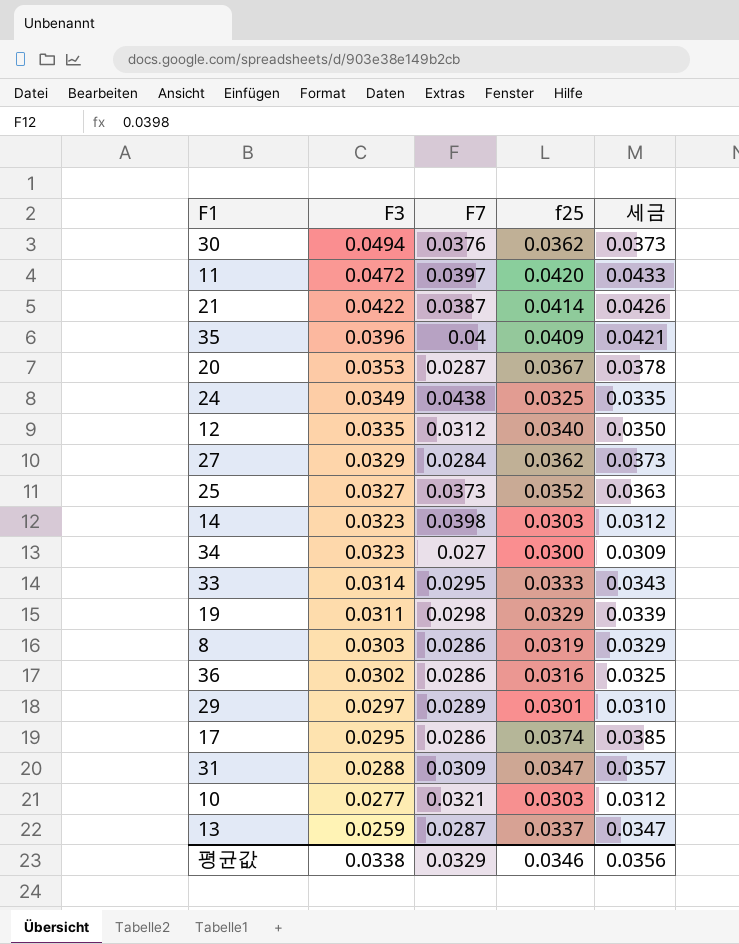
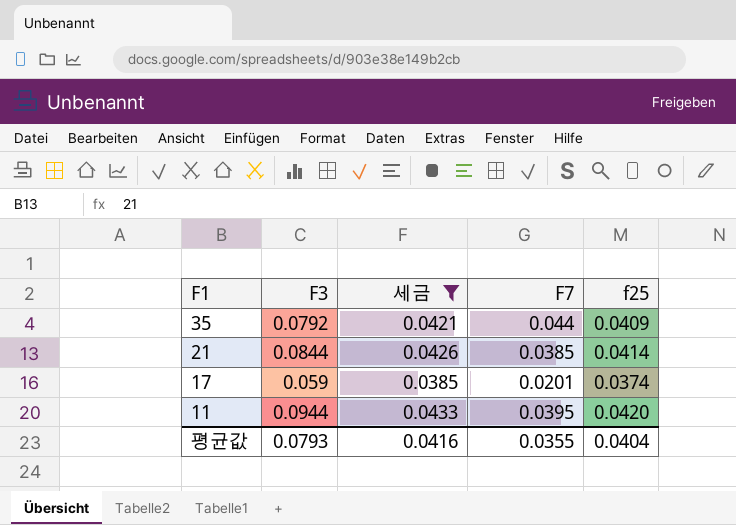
filter: none -> 세금 >= 0.0385
row order: F3 descending -> F1 descending
column 세금 | position: 5 -> 3
35 | F3: 0.0396 -> 0.0792
35 | F7: 0.04 -> 0.044
21 | F3: 0.0422 -> 0.0844
21 | F7: 0.0387 -> 0.0385
17 | F3: 0.0295 -> 0.059
17 | F7: 0.0286 -> 0.0201
11 | F3: 0.0472 -> 0.0944
11 | F7: 0.0397 -> 0.0395
평균값 | F3: 0.0338 -> 0.0793
평균값 | 세금: 0.0356 -> 0.0416
평균값 | F7: 0.0329 -> 0.0355
평균값 | f25: 0.0346 -> 0.0404

